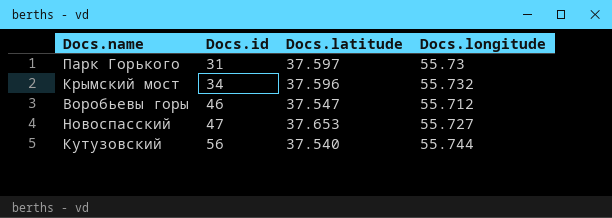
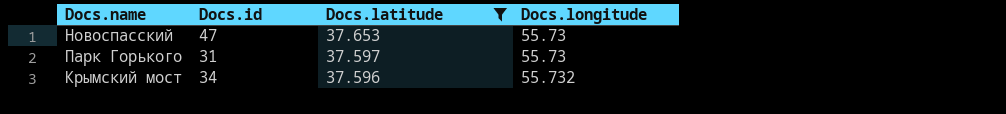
filter: none -> Docs.latitude >= 37.596
row order: Docs.id ascending -> Docs.latitude descending
Новоспасский | Docs.longitude: 55.727 -> 55.73

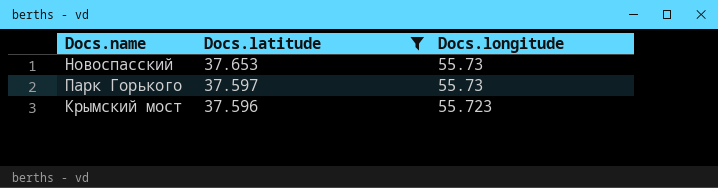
column Docs.id | position: 2 -> none
Крымский мост | Docs.longitude: 55.732 -> 55.723

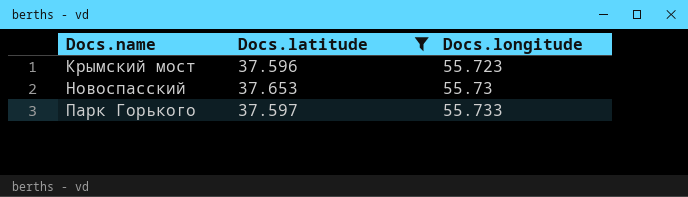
row order: Docs.latitude descending -> Docs.name ascending
Парк Горького | Docs.longitude: 55.73 -> 55.733

